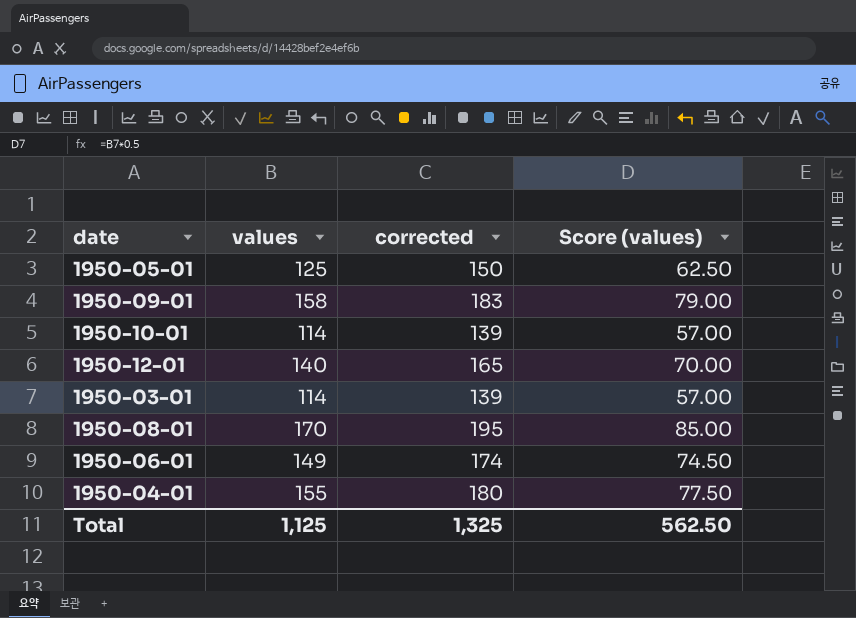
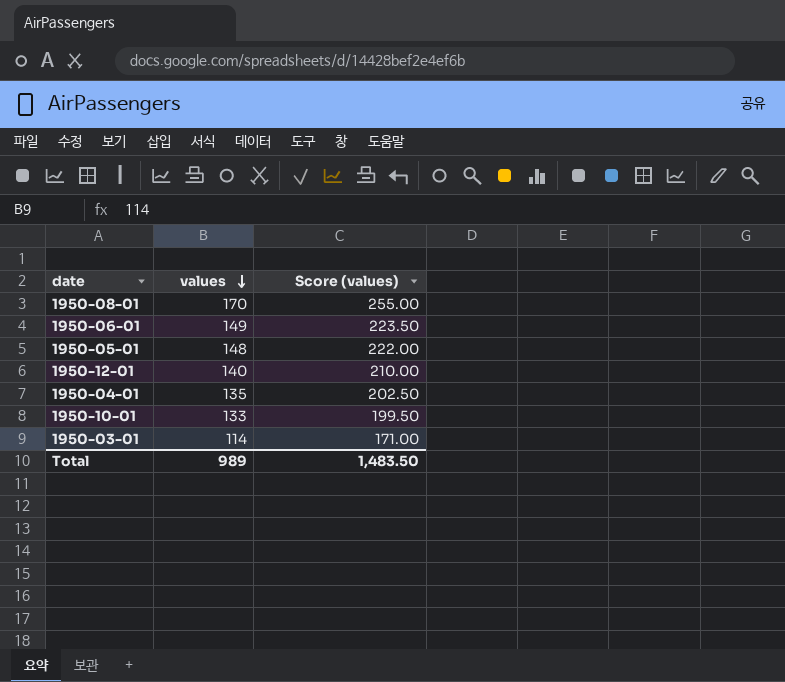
row order: none -> values descending
column corrected | formula: [values] + 25 -> none
column Score (values) | formula: [values] * 0.5 -> [values] * 1.5
row 1950-09-01: 158 | 183 | 79.00 -> none
1950-05-01 | values: 125 -> 148
1950-04-01 | values: 155 -> 135
1950-10-01 | values: 114 -> 133
Total | values: 1,125 -> 989
Total | Score (values): 562.50 -> 1,483.50

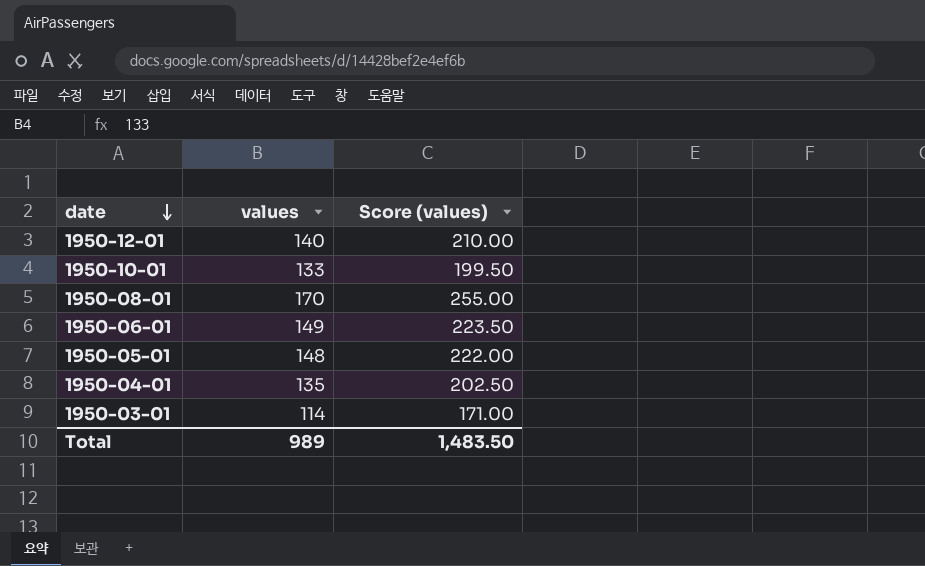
row order: values descending -> date descending

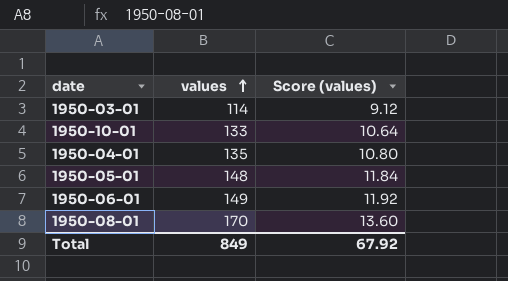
row order: date descending -> values ascending
column Score (values) | formula: [values] * 1.5 -> [values] * 0.08
row 1950-12-01: 140 | 210.00 -> none
Total | values: 989 -> 849
Total | Score (values): 1,483.50 -> 67.92

